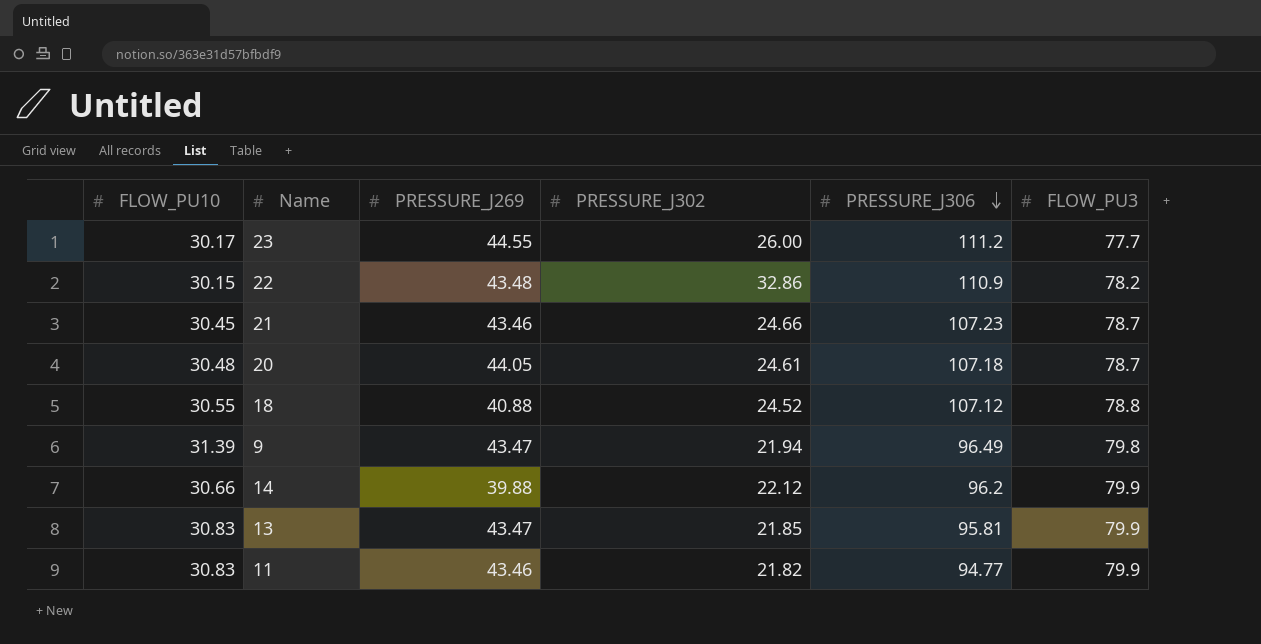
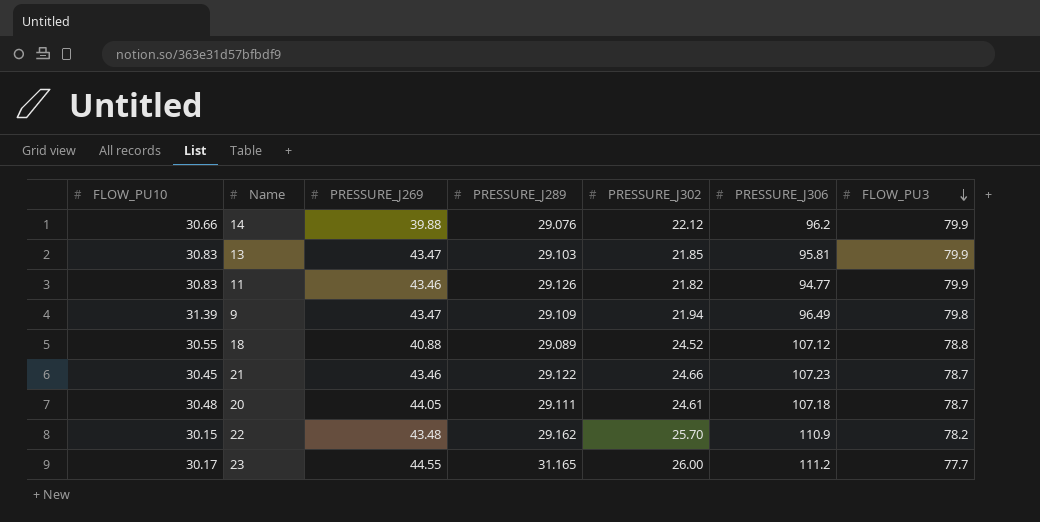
row order: PRESSURE_J306 descending -> FLOW_PU3 descending
column PRESSURE_J289 | position: none -> 4
22 | PRESSURE_J302: 32.86 -> 25.70

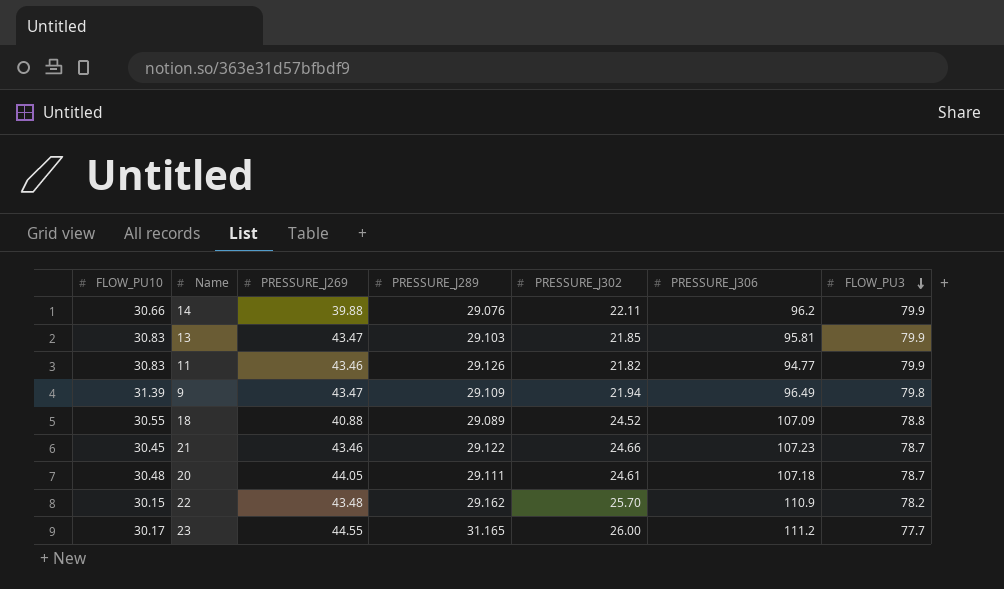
14 | PRESSURE_J302: 22.12 -> 22.11
18 | PRESSURE_J306: 107.12 -> 107.09

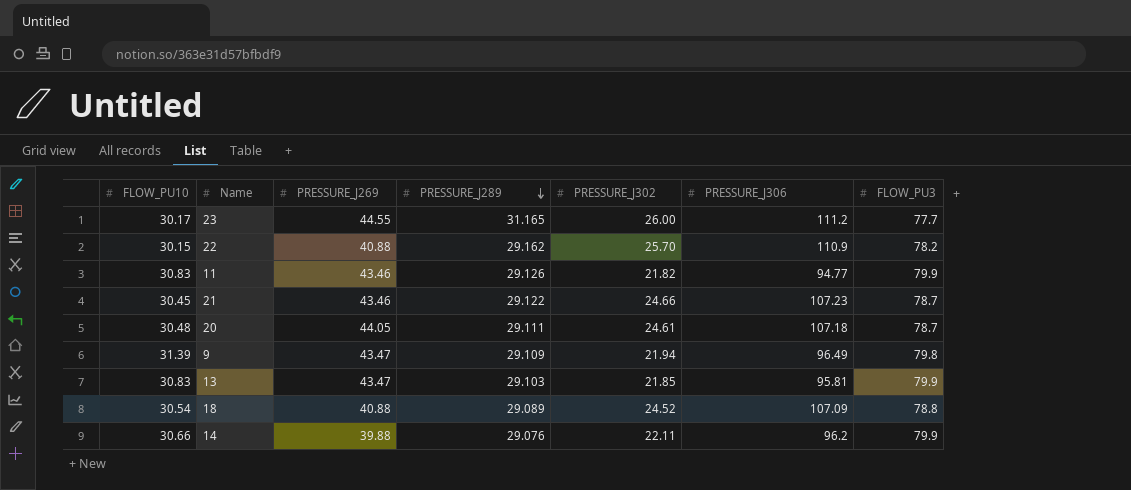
row order: FLOW_PU3 descending -> PRESSURE_J289 descending
22 | PRESSURE_J269: 43.48 -> 40.88
18 | FLOW_PU10: 30.55 -> 30.54

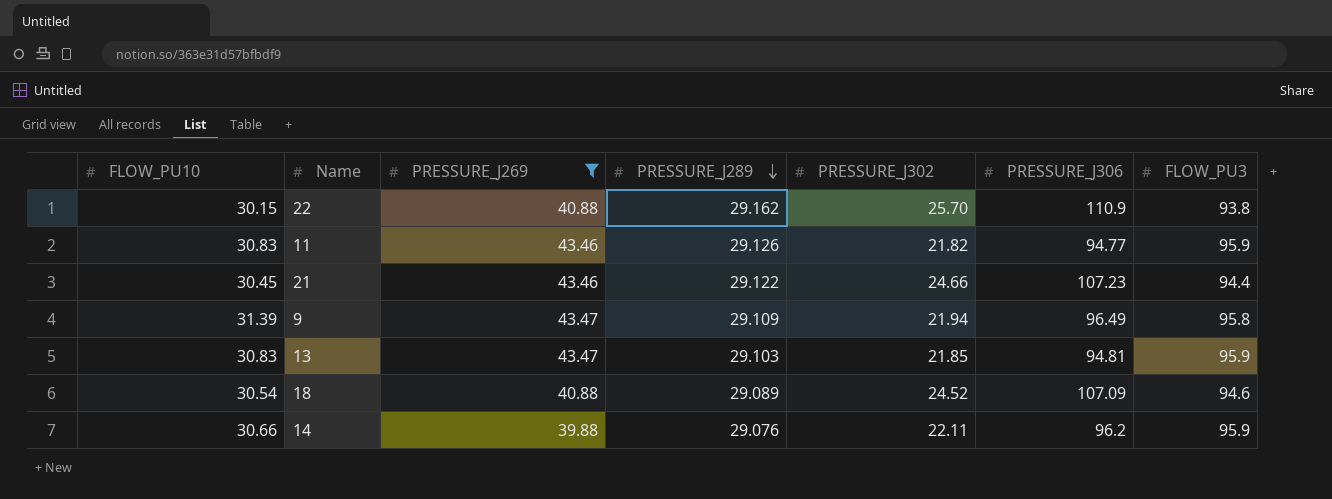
filter: none -> PRESSURE_J269 <= 43.47
22 | FLOW_PU3: 78.2 -> 93.8
11 | FLOW_PU3: 79.9 -> 95.9
21 | FLOW_PU3: 78.7 -> 94.4
9 | FLOW_PU3: 79.8 -> 95.8
13 | PRESSURE_J306: 95.81 -> 94.81
13 | FLOW_PU3: 79.9 -> 95.9
18 | FLOW_PU3: 78.8 -> 94.6
14 | FLOW_PU3: 79.9 -> 95.9

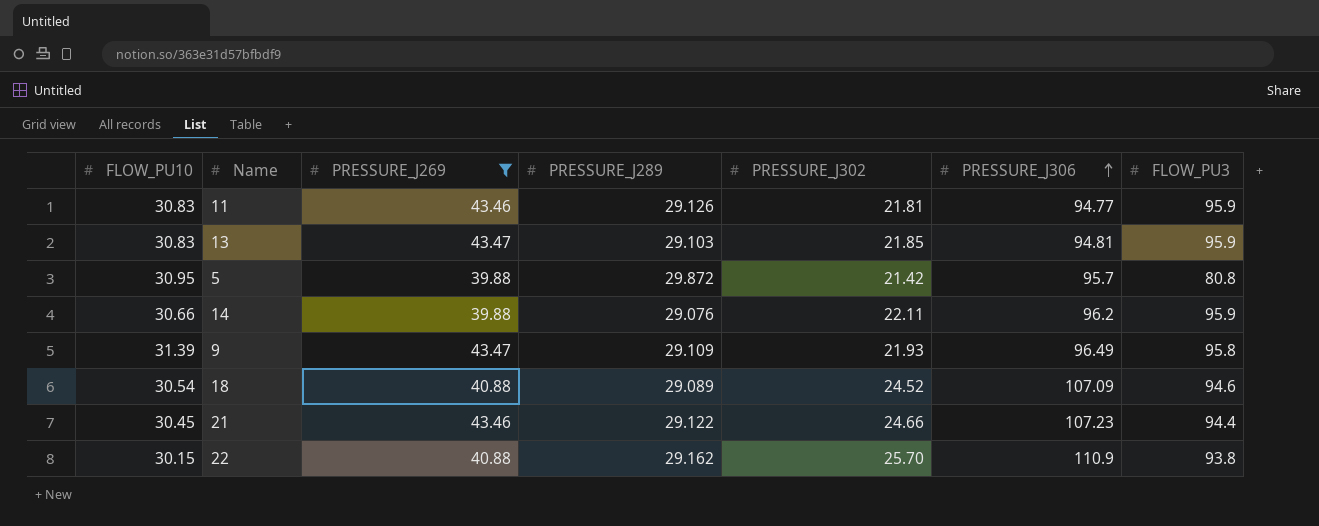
row order: PRESSURE_J289 descending -> PRESSURE_J306 ascending
11 | PRESSURE_J302: 21.82 -> 21.81
row 5: none -> 30.95 | 39.88 | 29.872 | 21.42 | 95.7 | 80.8
9 | PRESSURE_J302: 21.94 -> 21.93

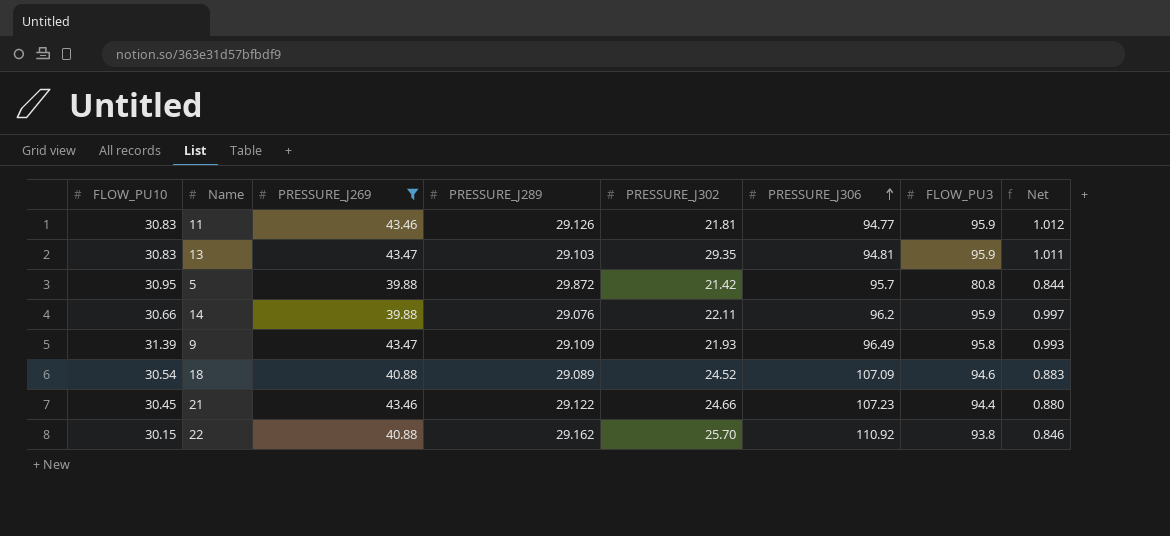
column Net | formula: none -> [FLOW_PU3] / [PRESSURE_J306]
13 | PRESSURE_J302: 21.85 -> 29.35
22 | PRESSURE_J306: 110.9 -> 110.92

